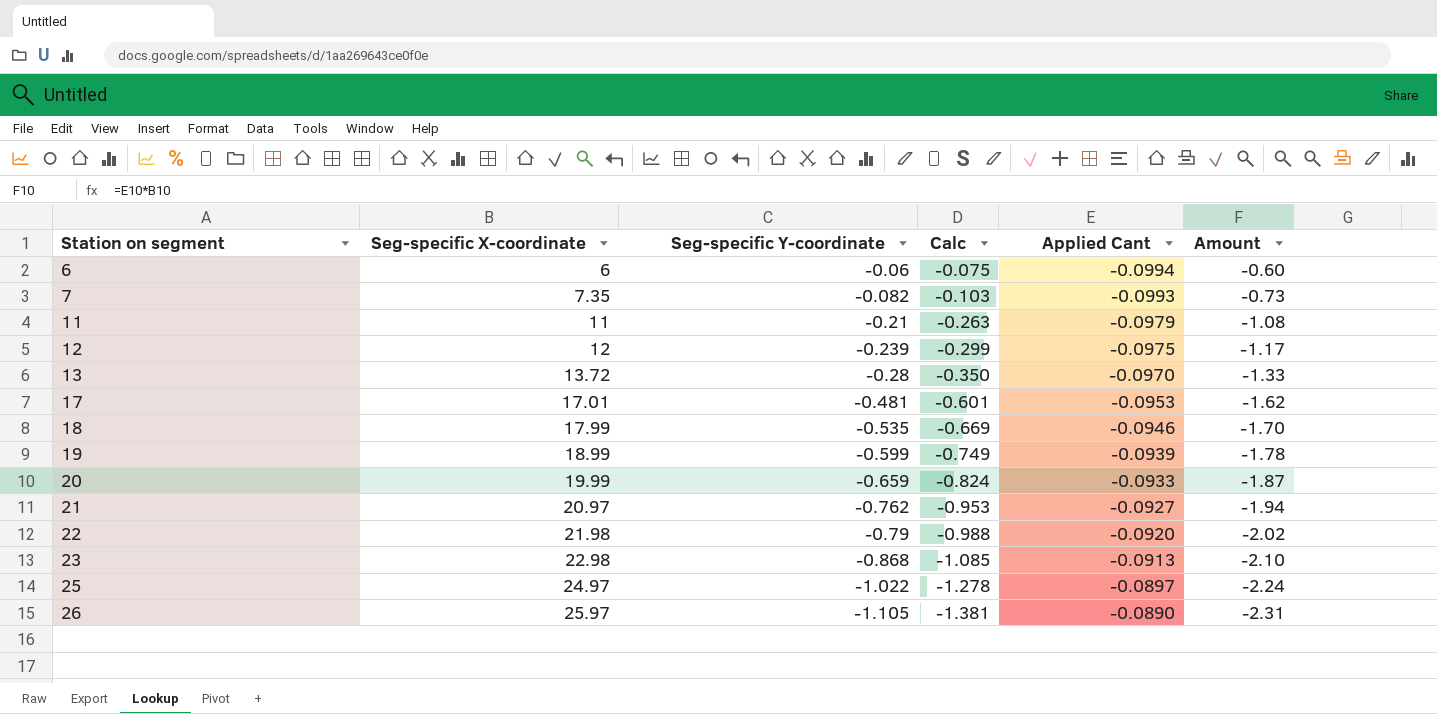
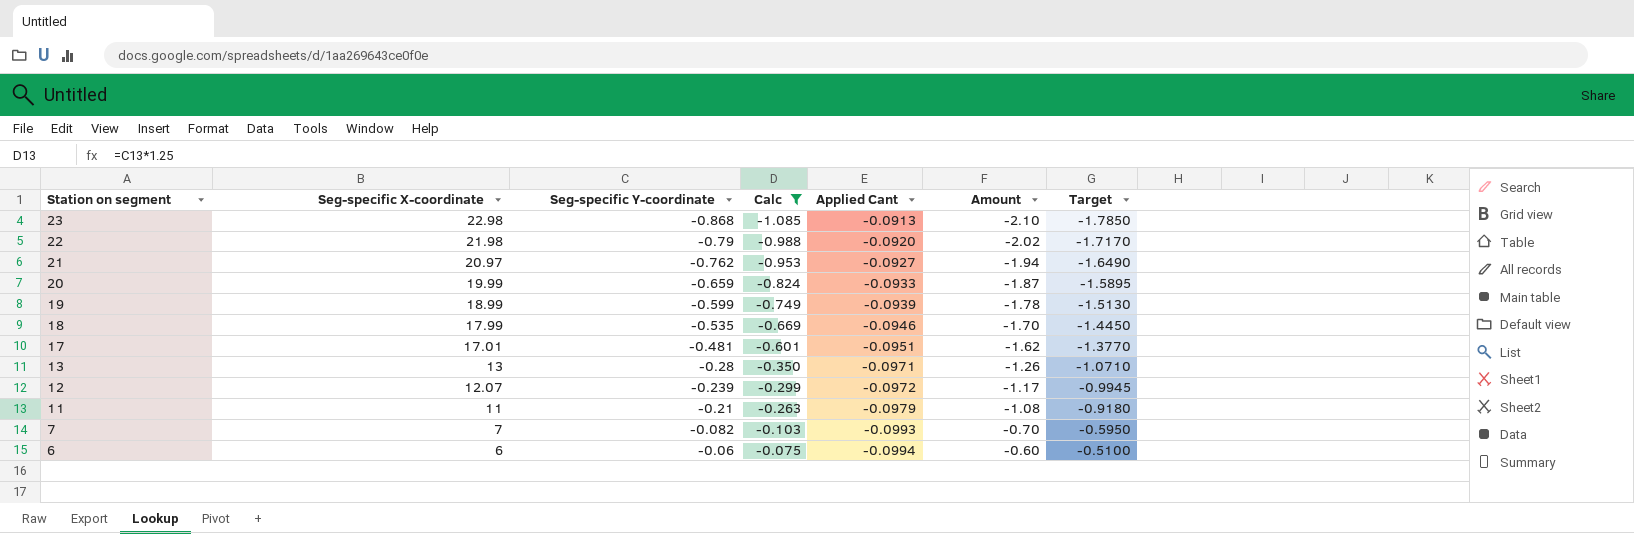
filter: none -> Calc >= -1.085
row order: Station on segment ascending -> Station on segment descending
column Target | formula: none -> [Amount] * 0.85
17 | Applied Cant: -0.0953 -> -0.0951
13 | Seg-specific X-coordinate: 13.72 -> 13
13 | Applied Cant: -0.0970 -> -0.0971
13 | Amount: -1.33 -> -1.26
12 | Seg-specific X-coordinate: 12 -> 12.07
12 | Applied Cant: -0.0975 -> -0.0972
7 | Seg-specific X-coordinate: 7.35 -> 7
7 | Amount: -0.73 -> -0.70

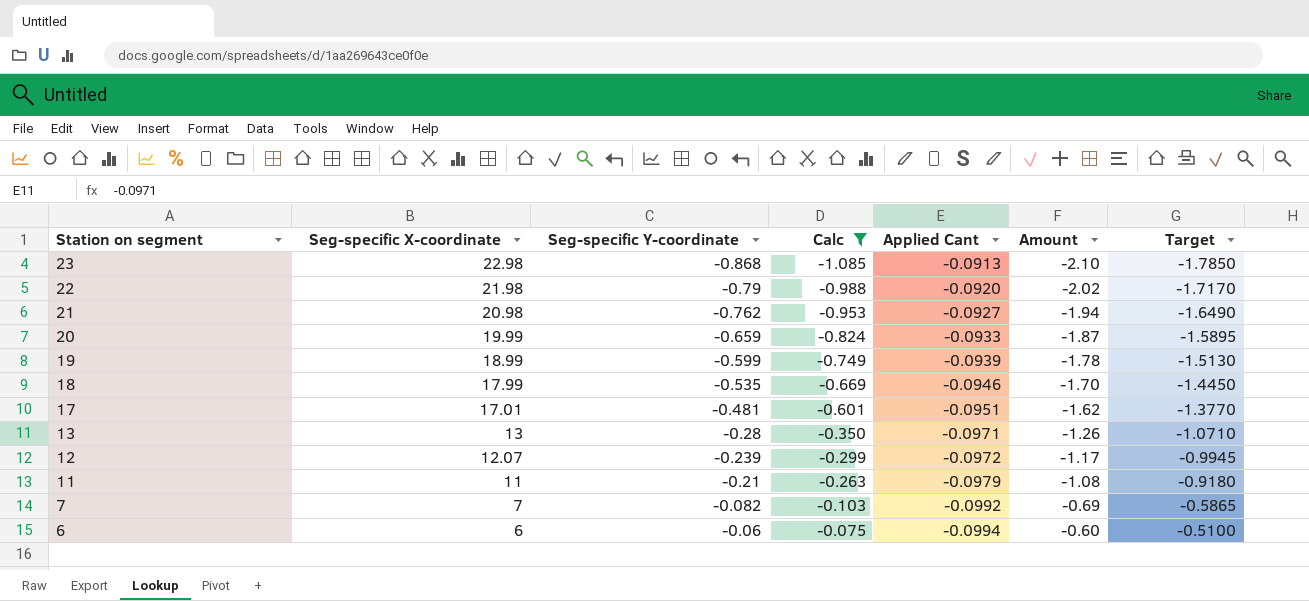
21 | Seg-specific X-coordinate: 20.97 -> 20.98
7 | Applied Cant: -0.0993 -> -0.0992
7 | Amount: -0.70 -> -0.69
7 | Target: -0.5950 -> -0.5865

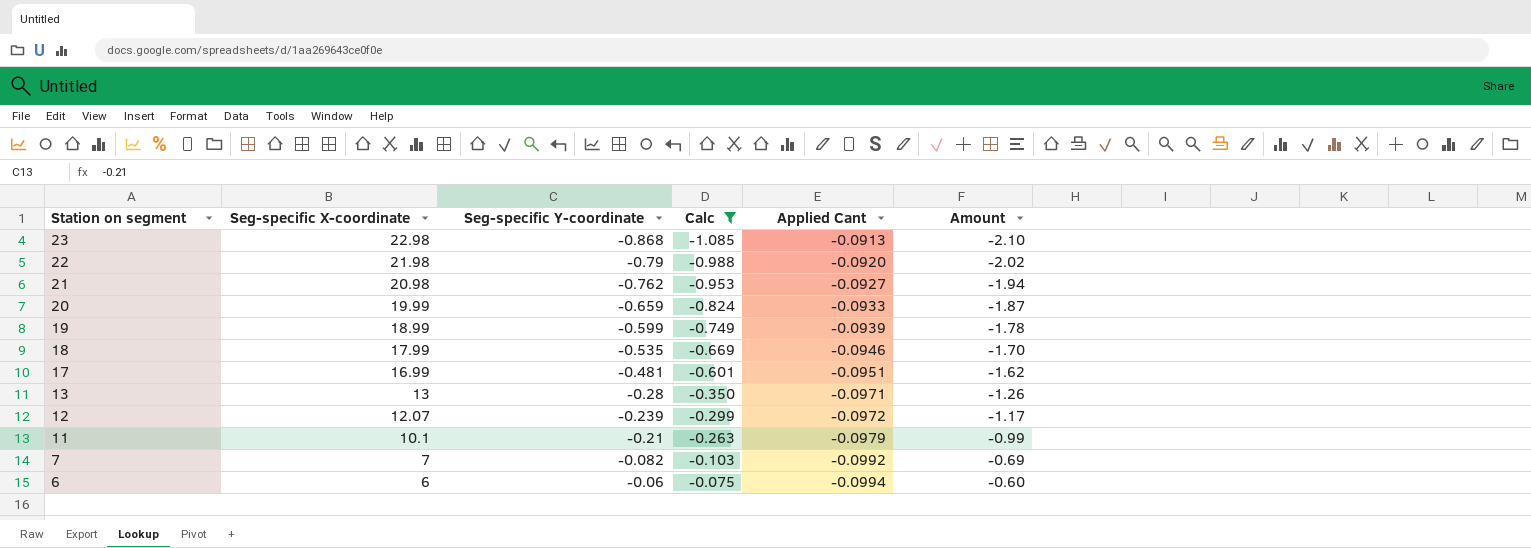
column Target | formula: [Amount] * 0.85 -> none
17 | Seg-specific X-coordinate: 17.01 -> 16.99
11 | Seg-specific X-coordinate: 11 -> 10.1
11 | Amount: -1.08 -> -0.99

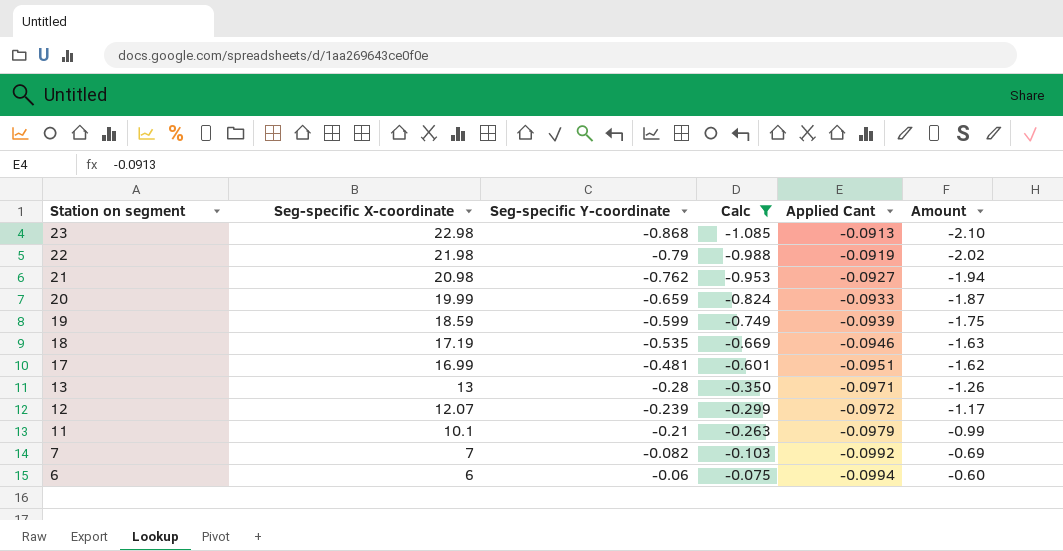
22 | Applied Cant: -0.0920 -> -0.0919
19 | Seg-specific X-coordinate: 18.99 -> 18.59
19 | Amount: -1.78 -> -1.75
18 | Seg-specific X-coordinate: 17.99 -> 17.19
18 | Amount: -1.70 -> -1.63

